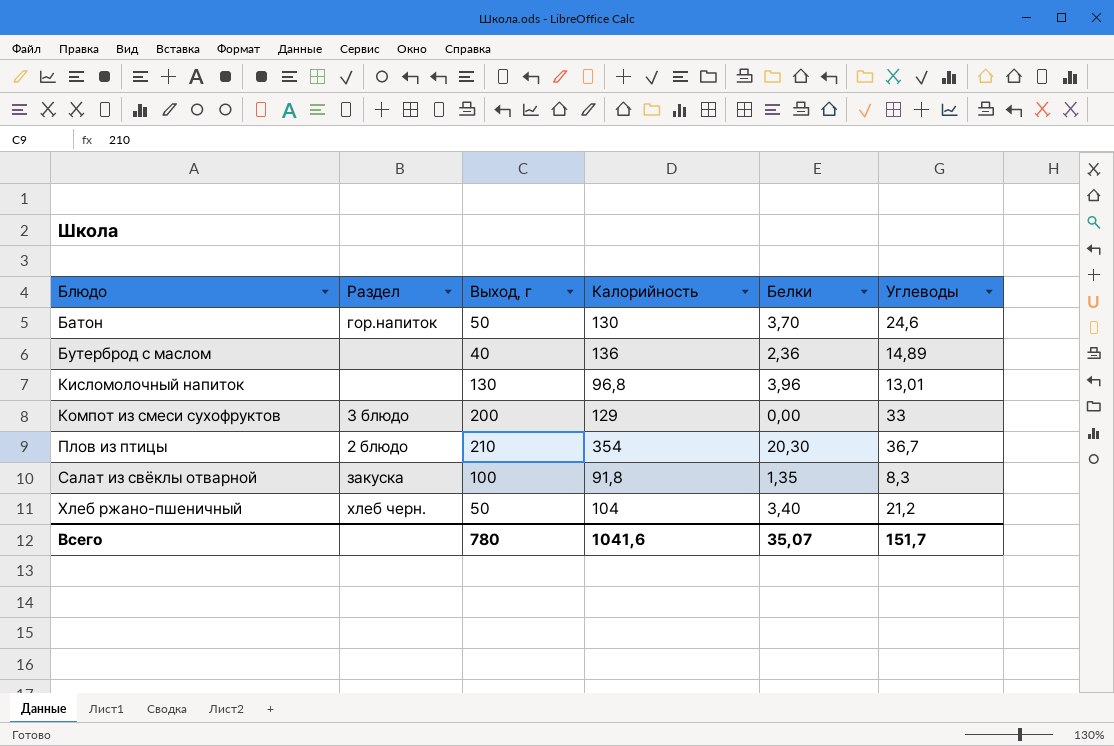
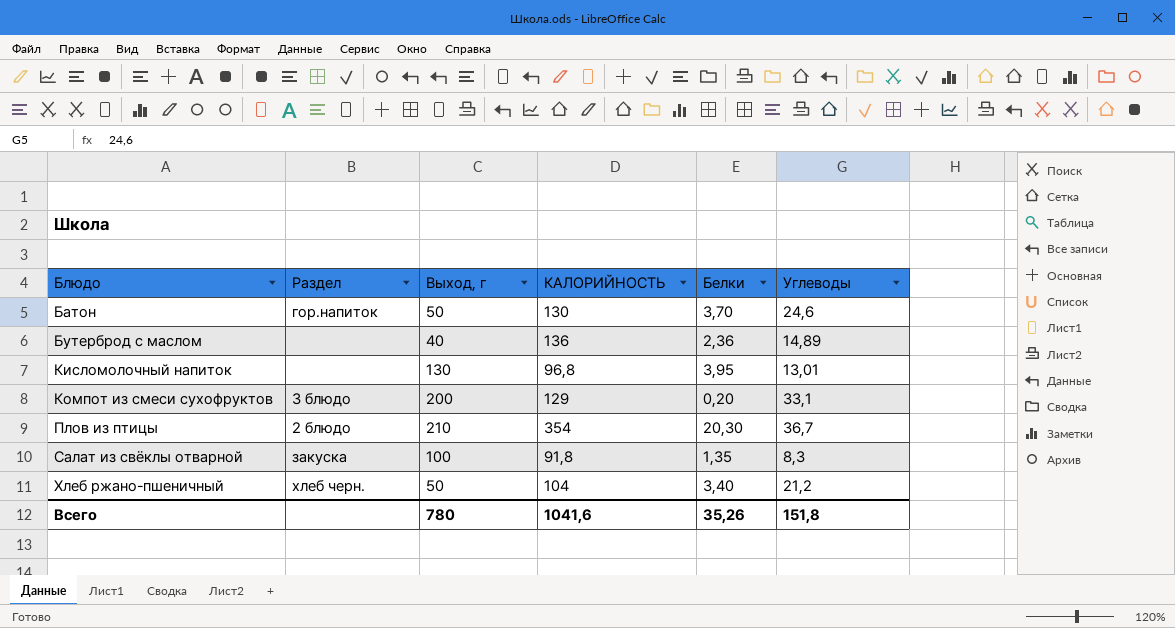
column name: Калорийность -> КАЛОРИЙНОСТЬ
Кисломолочный напиток | Белки: 3,96 -> 3,95
Компот из смеси сухофруктов | Белки: 0,00 -> 0,20
Компот из смеси сухофруктов | Углеводы: 33 -> 33,1
Всего | Белки: 35,07 -> 35,26
Всего | Углеводы: 151,7 -> 151,8

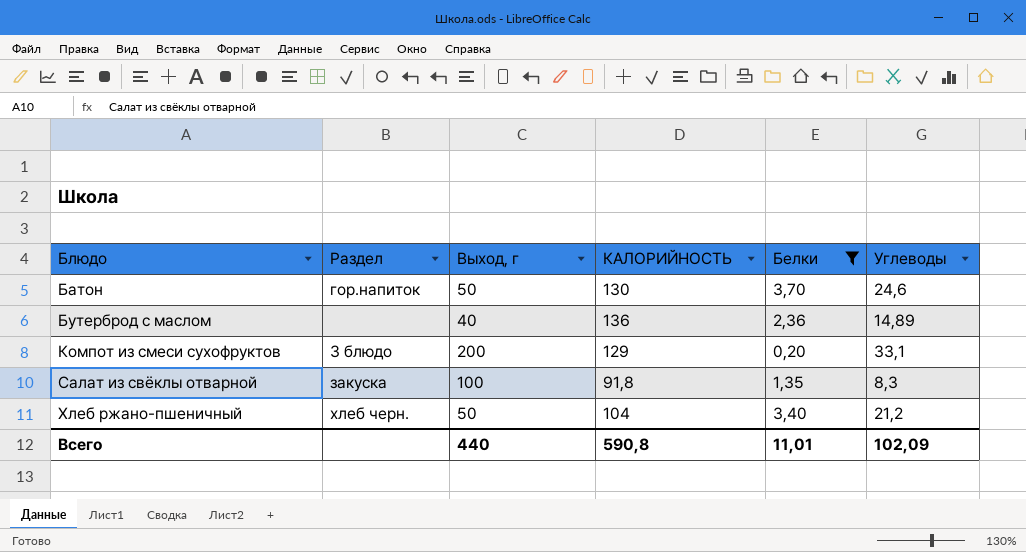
filter: none -> Белки <= 3,70
Всего | Выход, г: 780 -> 440
Всего | КАЛОРИЙНОСТЬ: 1041,6 -> 590,8
Всего | Белки: 35,26 -> 11,01
Всего | Углеводы: 151,8 -> 102,09

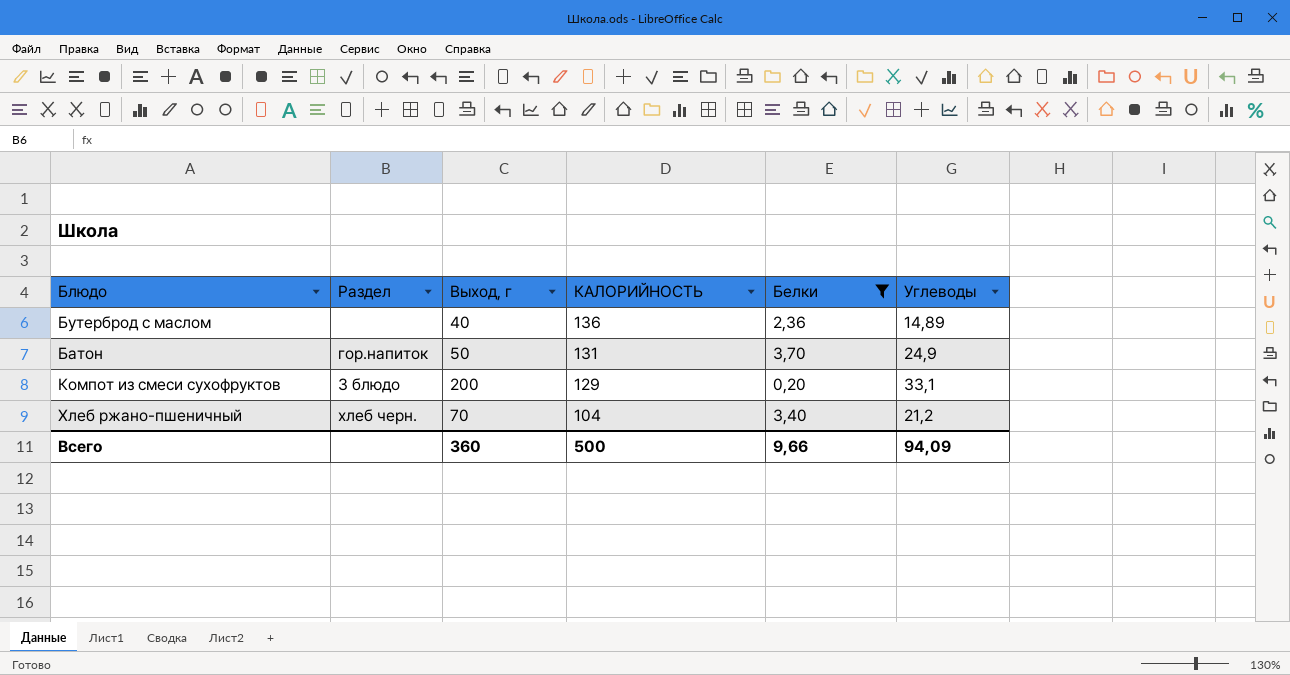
row order: Блюдо ascending -> КАЛОРИЙНОСТЬ descending
row Салат из свёклы отварной: закуска | 100 | 91,8 | 1,35 | 8,3 -> none
Батон | КАЛОРИЙНОСТЬ: 130 -> 131
Батон | Углеводы: 24,6 -> 24,9
Хлеб ржано-пшеничный | Выход, г: 50 -> 70
Всего | Выход, г: 440 -> 360
Всего | КАЛОРИЙНОСТЬ: 590,8 -> 500
Всего | Белки: 11,01 -> 9,66
Всего | Углеводы: 102,09 -> 94,09

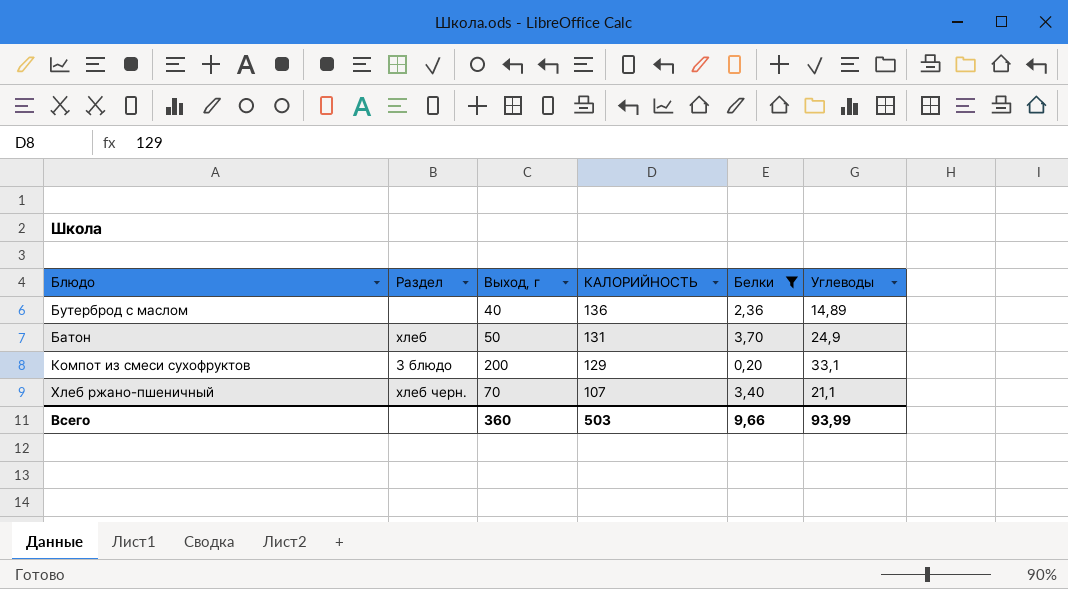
Батон | Раздел: гор.напиток -> хлеб
Хлеб ржано-пшеничный | КАЛОРИЙНОСТЬ: 104 -> 107
Хлеб ржано-пшеничный | Углеводы: 21,2 -> 21,1
Всего | КАЛОРИЙНОСТЬ: 500 -> 503
Всего | Углеводы: 94,09 -> 93,99

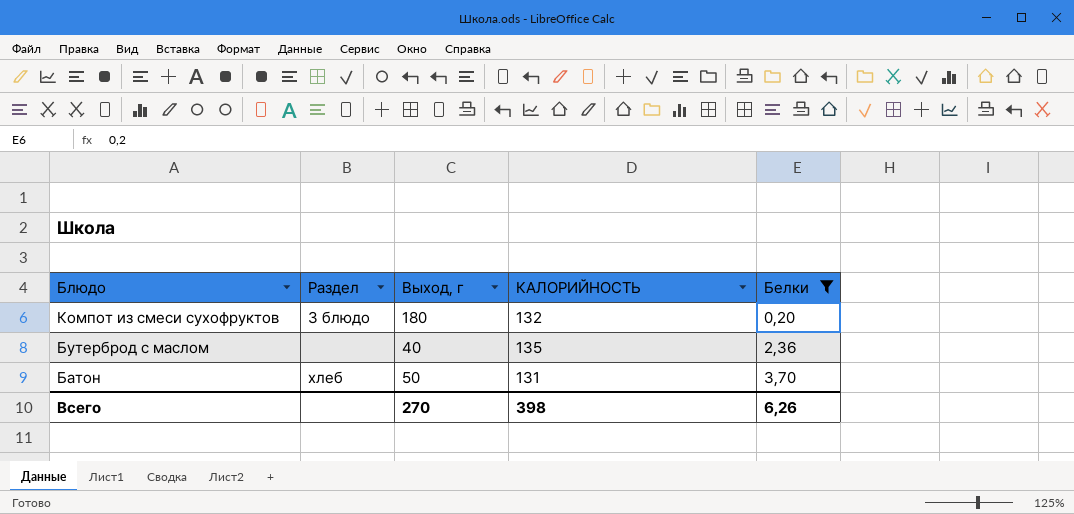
row order: КАЛОРИЙНОСТЬ descending -> Блюдо descending
column Углеводы | position: 6 -> none
row Хлеб ржано-пшеничный: хлеб черн. | 70 | 107 | 3,40 | 21,1 -> none
Компот из смеси сухофруктов | Выход, г: 200 -> 180
Компот из смеси сухофруктов | КАЛОРИЙНОСТЬ: 129 -> 132
Бутерброд с маслом | КАЛОРИЙНОСТЬ: 136 -> 135
Всего | Выход, г: 360 -> 270
Всего | КАЛОРИЙНОСТЬ: 503 -> 398
Всего | Белки: 9,66 -> 6,26

